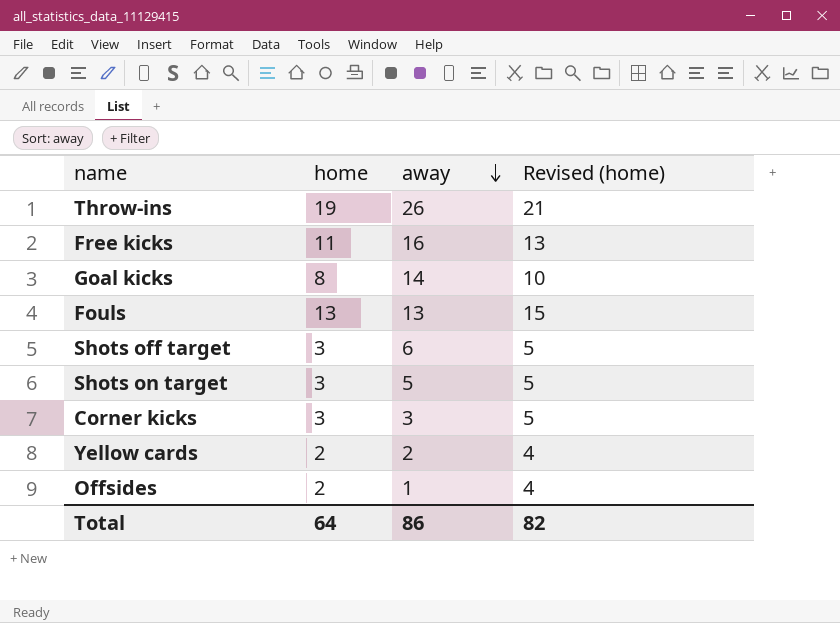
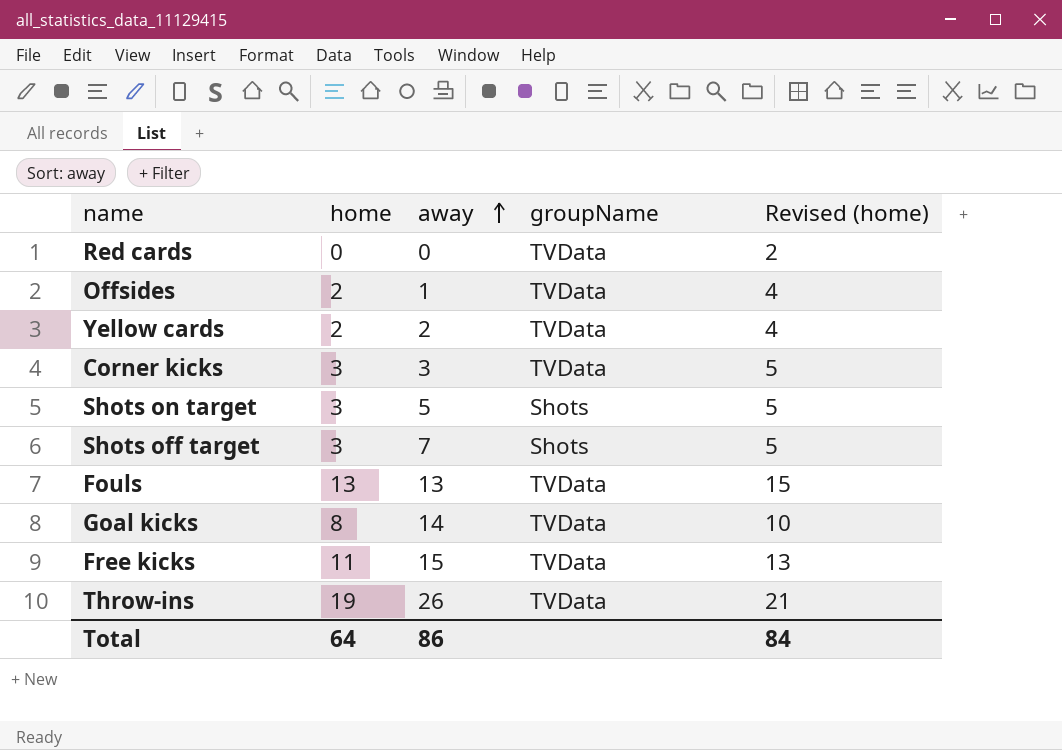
row order: away descending -> away ascending
column groupName | position: none -> 4
row Red cards: none -> 0 | 0 | TVData | 2
Shots off target | away: 6 -> 7
Free kicks | away: 16 -> 15
Total | Revised (home): 82 -> 84

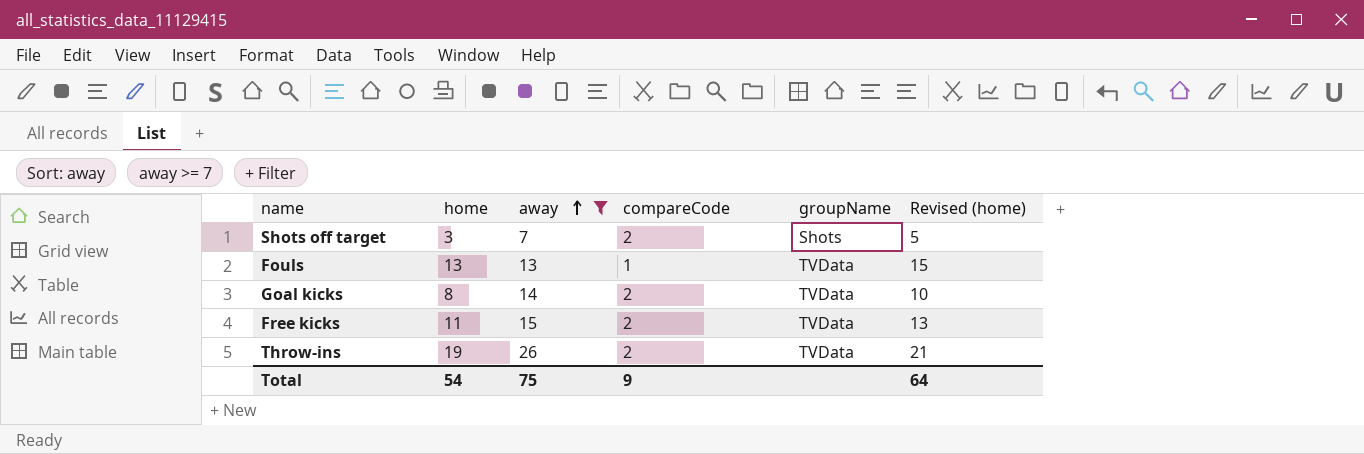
filter: none -> away >= 7
column compareCode | position: none -> 4
Total | home: 64 -> 54
Total | away: 86 -> 75
Total | Revised (home): 84 -> 64

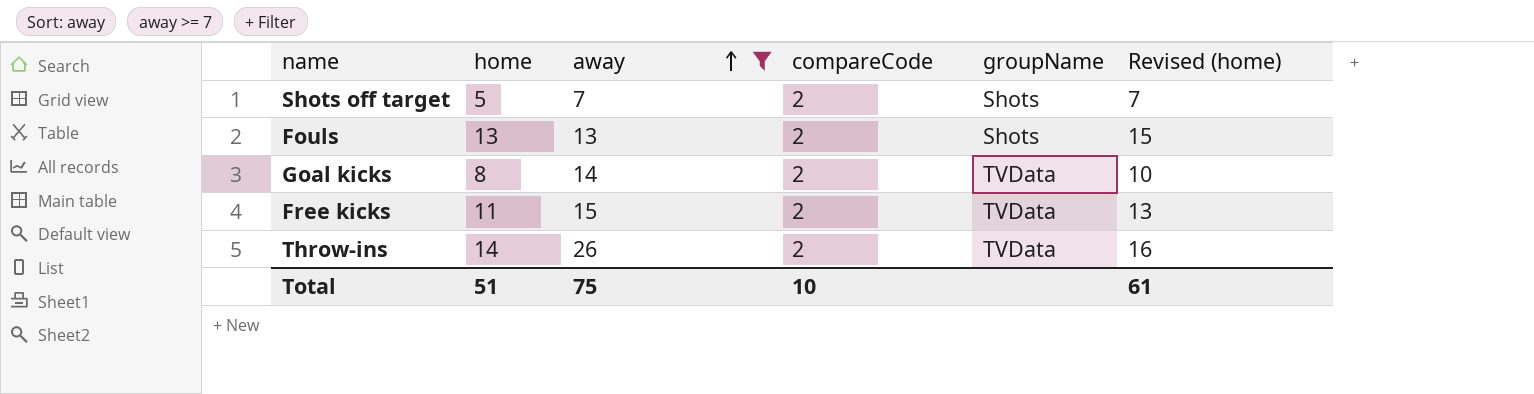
Shots off target | home: 3 -> 5
Shots off target | Revised (home): 5 -> 7
Fouls | compareCode: 1 -> 2
Fouls | groupName: TVData -> Shots
Throw-ins | home: 19 -> 14
Throw-ins | Revised (home): 21 -> 16
Total | home: 54 -> 51
Total | compareCode: 9 -> 10
Total | Revised (home): 64 -> 61

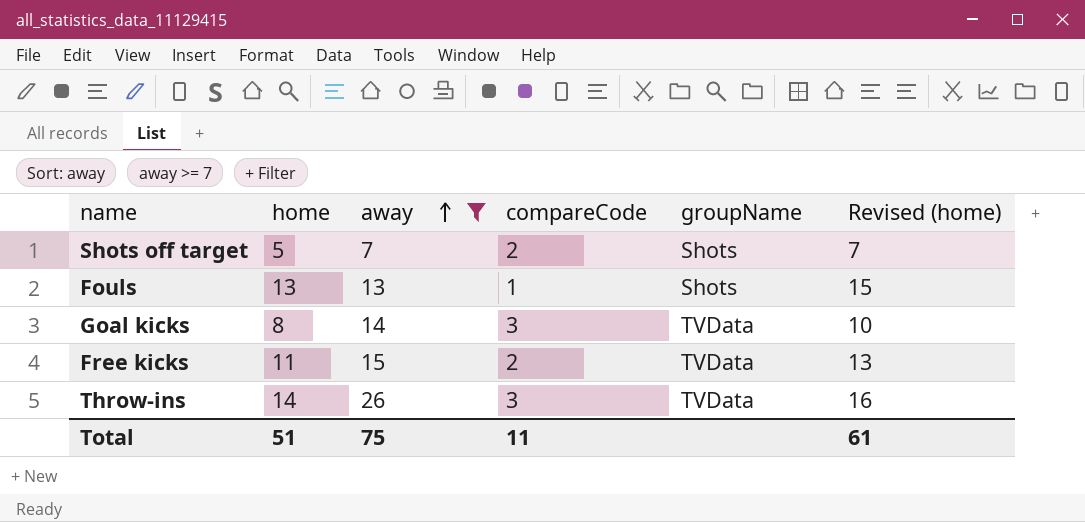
Fouls | compareCode: 2 -> 1
Goal kicks | compareCode: 2 -> 3
Throw-ins | compareCode: 2 -> 3
Total | compareCode: 10 -> 11

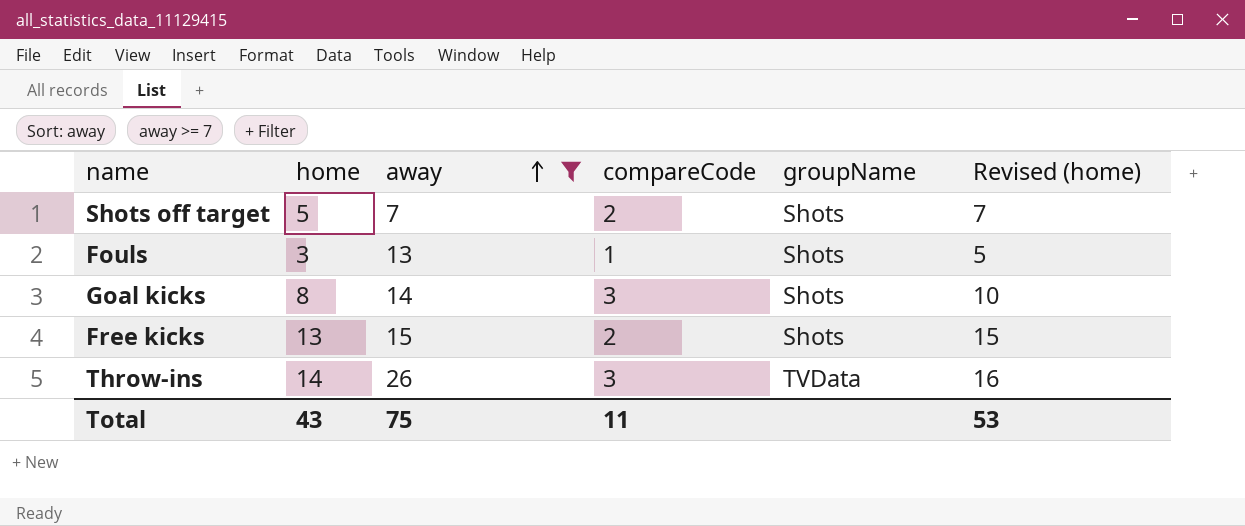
Fouls | home: 13 -> 3
Fouls | Revised (home): 15 -> 5
Goal kicks | groupName: TVData -> Shots
Free kicks | home: 11 -> 13
Free kicks | groupName: TVData -> Shots
Free kicks | Revised (home): 13 -> 15
Total | home: 51 -> 43
Total | Revised (home): 61 -> 53

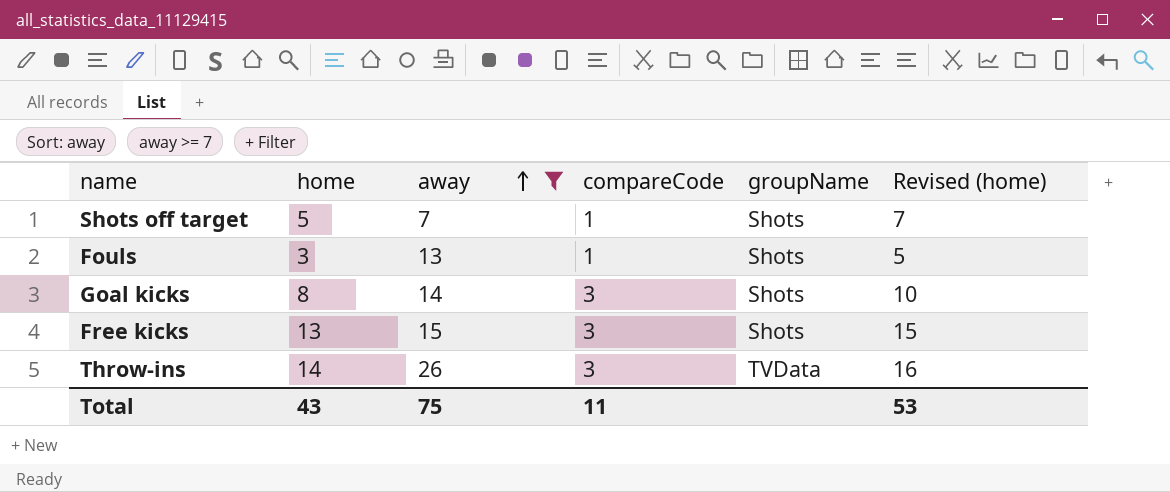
Shots off target | compareCode: 2 -> 1
Free kicks | compareCode: 2 -> 3

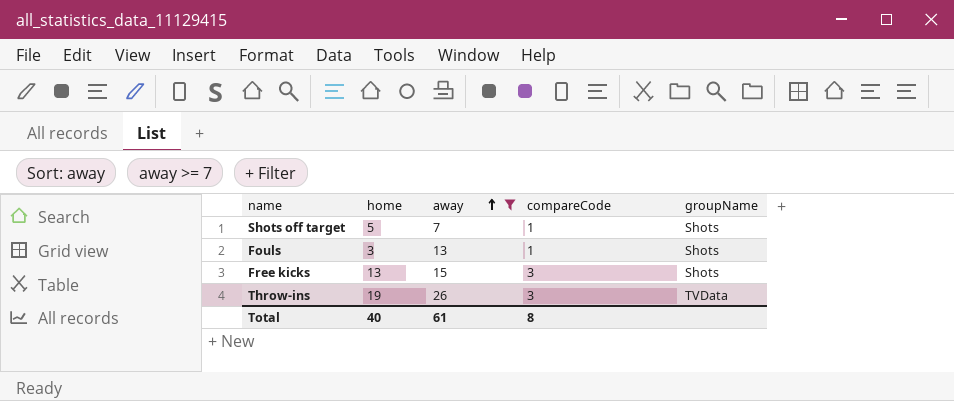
column Revised (home) | formula: [home] + 2 -> none
row Goal kicks: 8 | 14 | 3 | Shots | 10 -> none
Throw-ins | home: 14 -> 19
Total | home: 43 -> 40
Total | away: 75 -> 61
Total | compareCode: 11 -> 8

